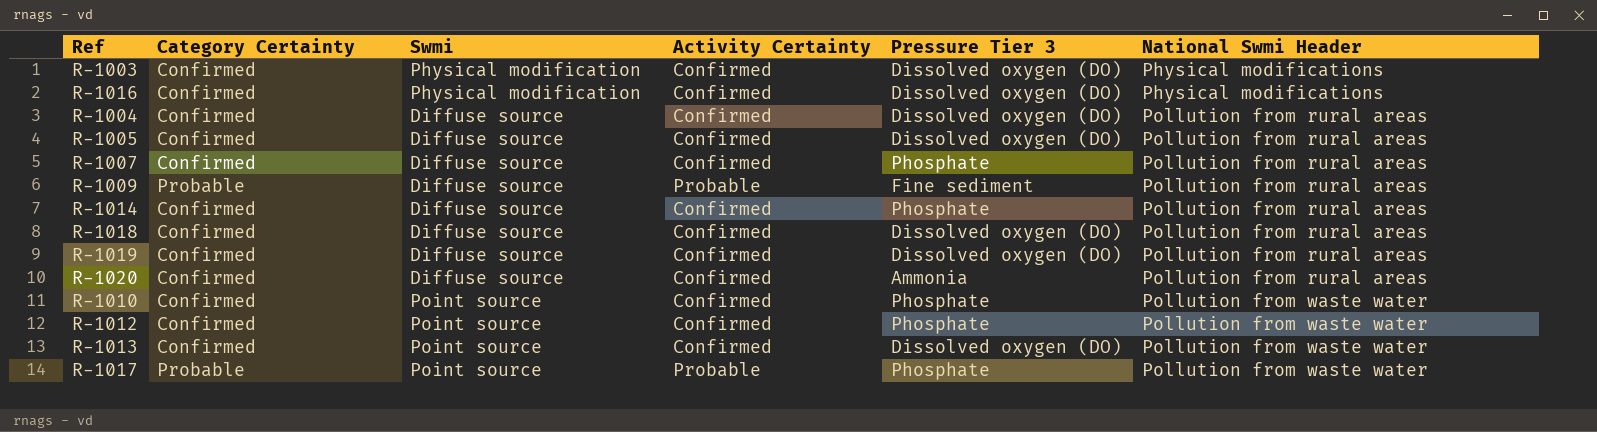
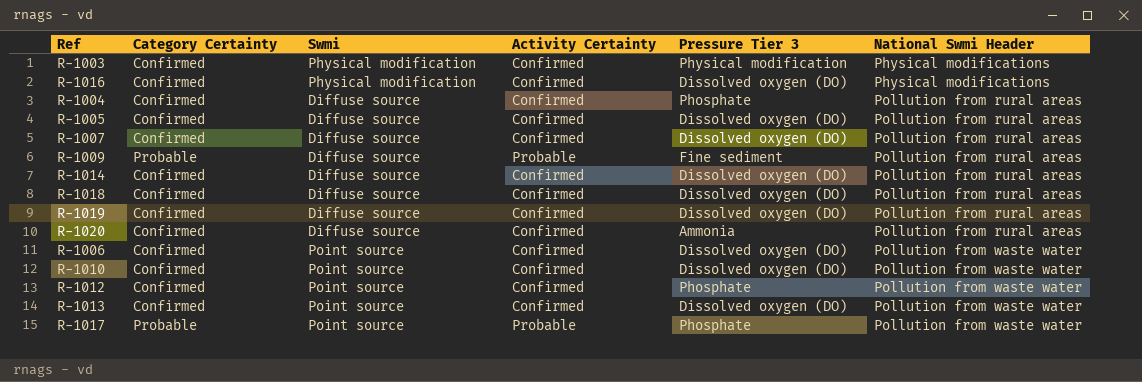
R-1003 | Pressure Tier 3: Dissolved oxygen (DO) -> Physical modification
R-1004 | Pressure Tier 3: Dissolved oxygen (DO) -> Phosphate
R-1007 | Pressure Tier 3: Phosphate -> Dissolved oxygen (DO)
R-1014 | Pressure Tier 3: Phosphate -> Dissolved oxygen (DO)
row R-1006: none -> Confirmed | Point source | Confirmed | Dissolved oxygen (DO) | Pollution from waste water
R-1010 | Pressure Tier 3: Phosphate -> Dissolved oxygen (DO)

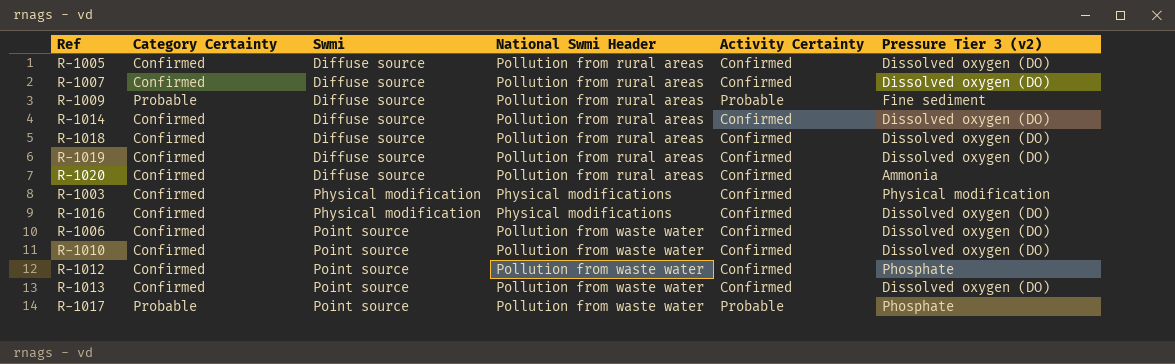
row order: National Swmi Header ascending -> Swmi ascending
column National Swmi Header | position: 6 -> 4
column name: Pressure Tier 3 -> Pressure Tier 3 (v2)
row R-1004: Confirmed | Diffuse source | Confirmed | Phosphate | Pollution from rural areas -> none

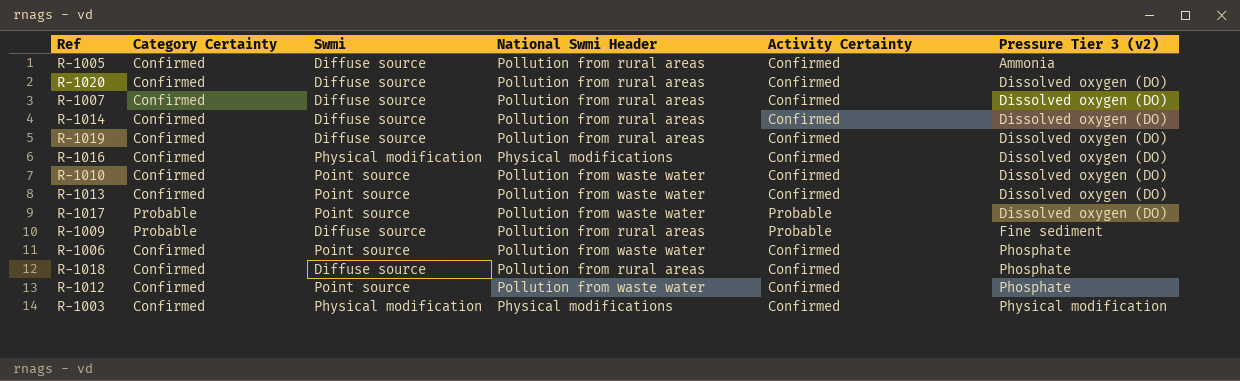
row order: Swmi ascending -> Pressure Tier 3 (v2) ascending
R-1005 | Pressure Tier 3 (v2): Dissolved oxygen (DO) -> Ammonia
R-1020 | Pressure Tier 3 (v2): Ammonia -> Dissolved oxygen (DO)
R-1017 | Pressure Tier 3 (v2): Phosphate -> Dissolved oxygen (DO)
R-1006 | Pressure Tier 3 (v2): Dissolved oxygen (DO) -> Phosphate
R-1018 | Pressure Tier 3 (v2): Dissolved oxygen (DO) -> Phosphate

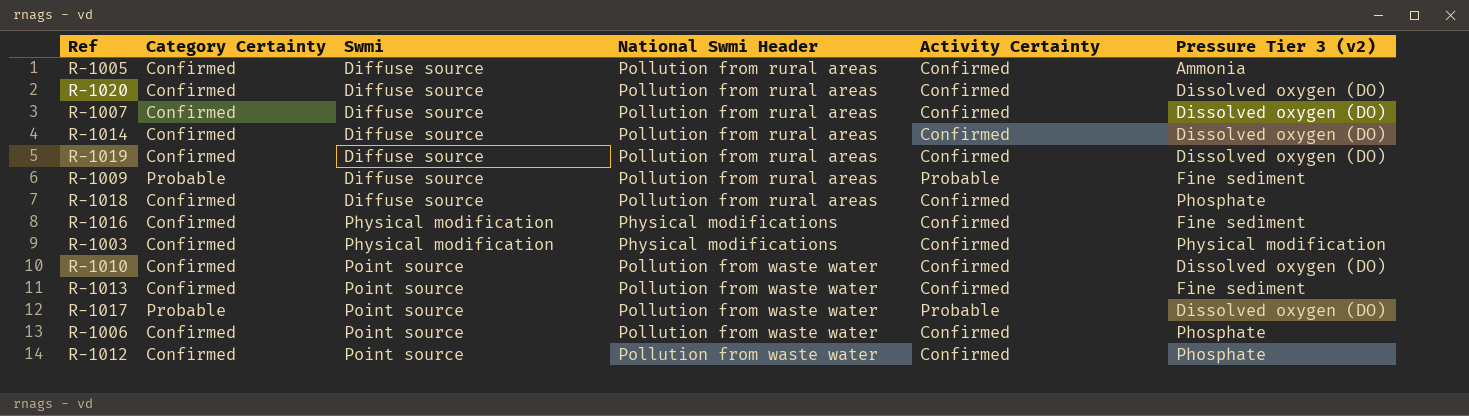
row order: Pressure Tier 3 (v2) ascending -> Swmi ascending
R-1016 | Pressure Tier 3 (v2): Dissolved oxygen (DO) -> Fine sediment
R-1013 | Pressure Tier 3 (v2): Dissolved oxygen (DO) -> Fine sediment

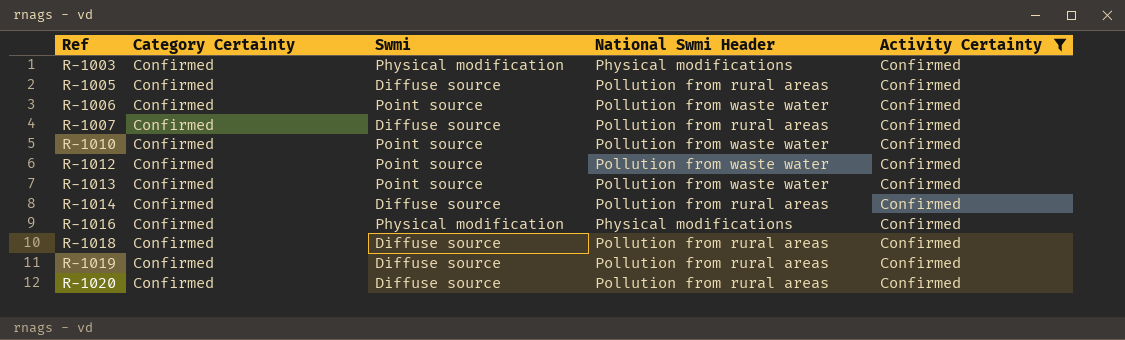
filter: none -> Activity Certainty = Confirmed
row order: Swmi ascending -> Ref ascending
column Pressure Tier 3 (v2) | position: 6 -> none

